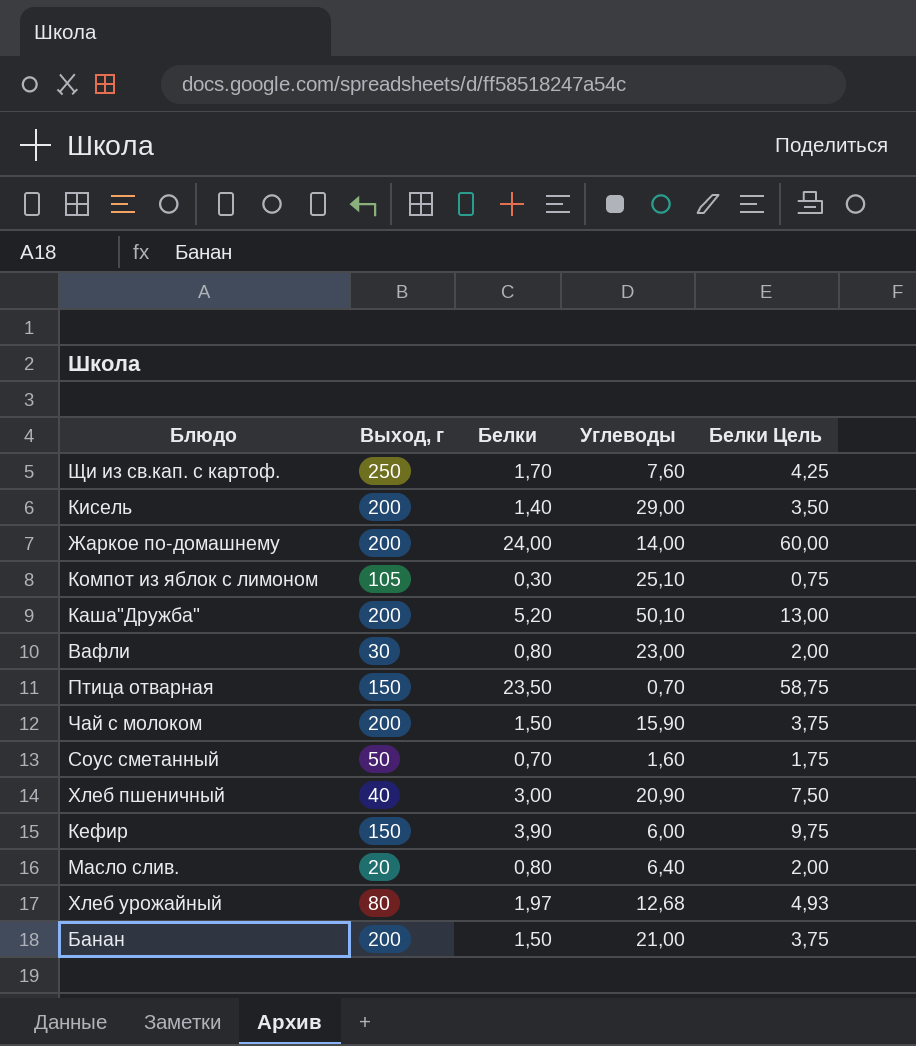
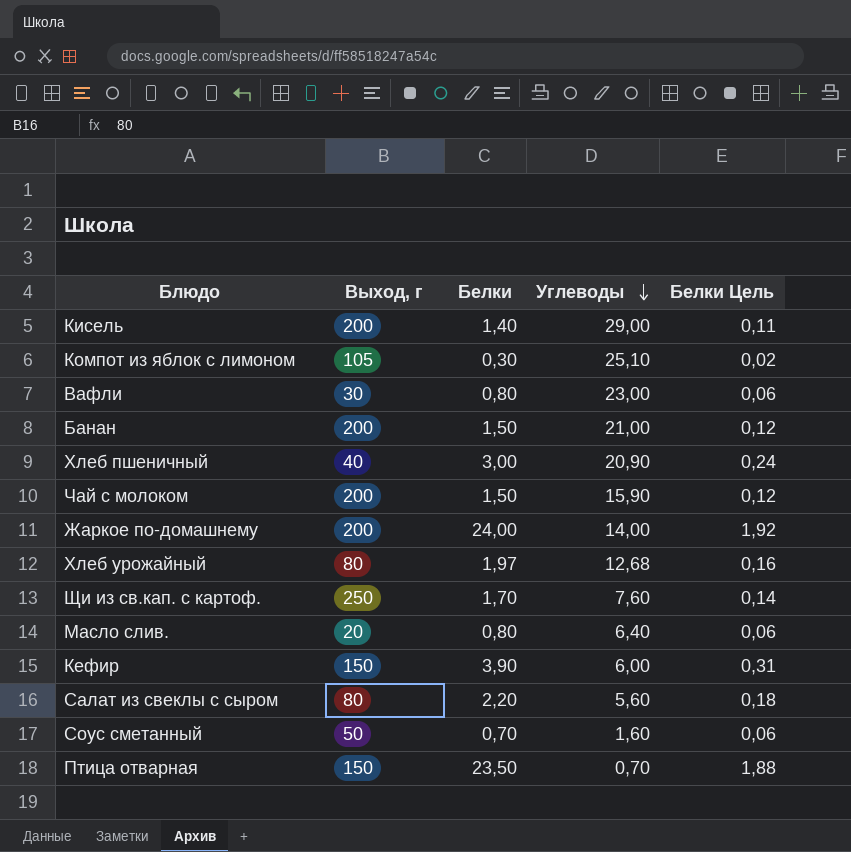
row order: none -> Углеводы descending
column Белки Цель | formula: [Белки] * 2,5 -> [Белки] * 0,08
row Каша"Дружба": 200 | 5,20 | 50,10 | 13,00 -> none
row Салат из свеклы с сыром: none -> 80 | 2,20 | 5,60 | 0,18

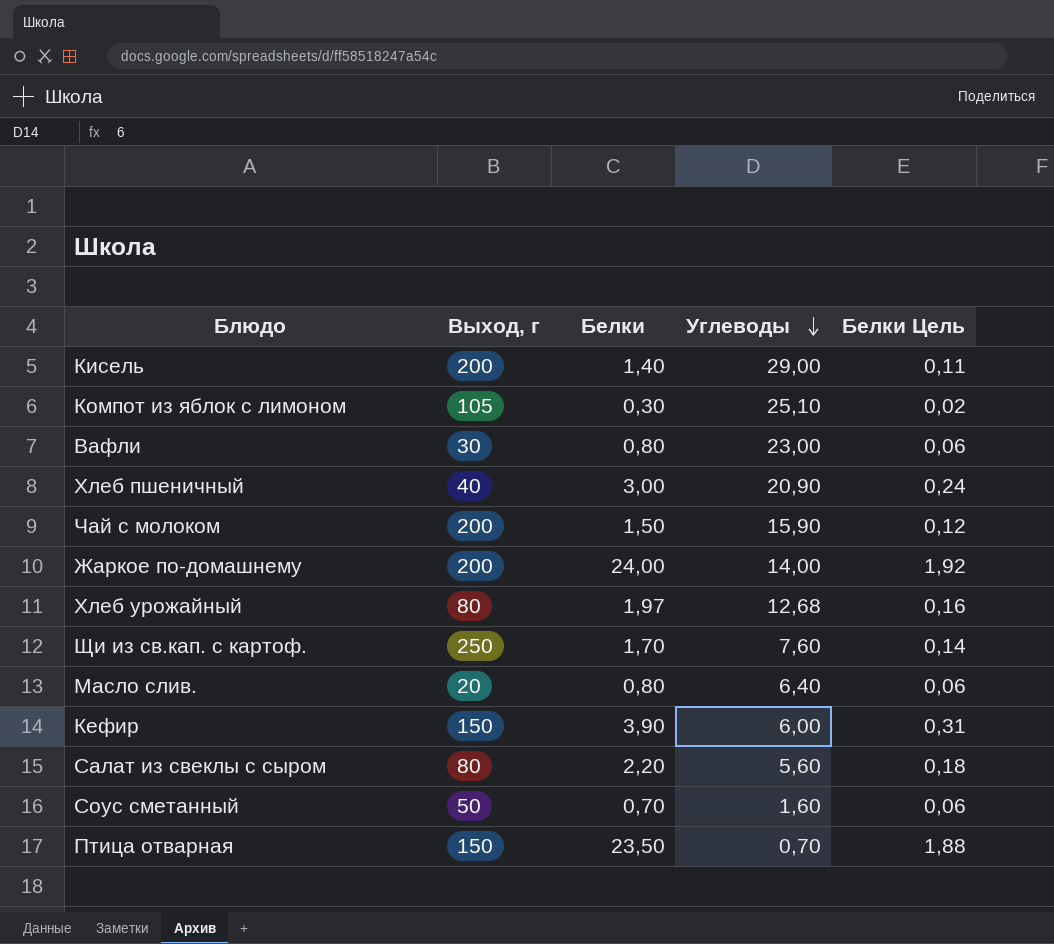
row Банан: 200 | 1,50 | 21,00 | 0,12 -> none

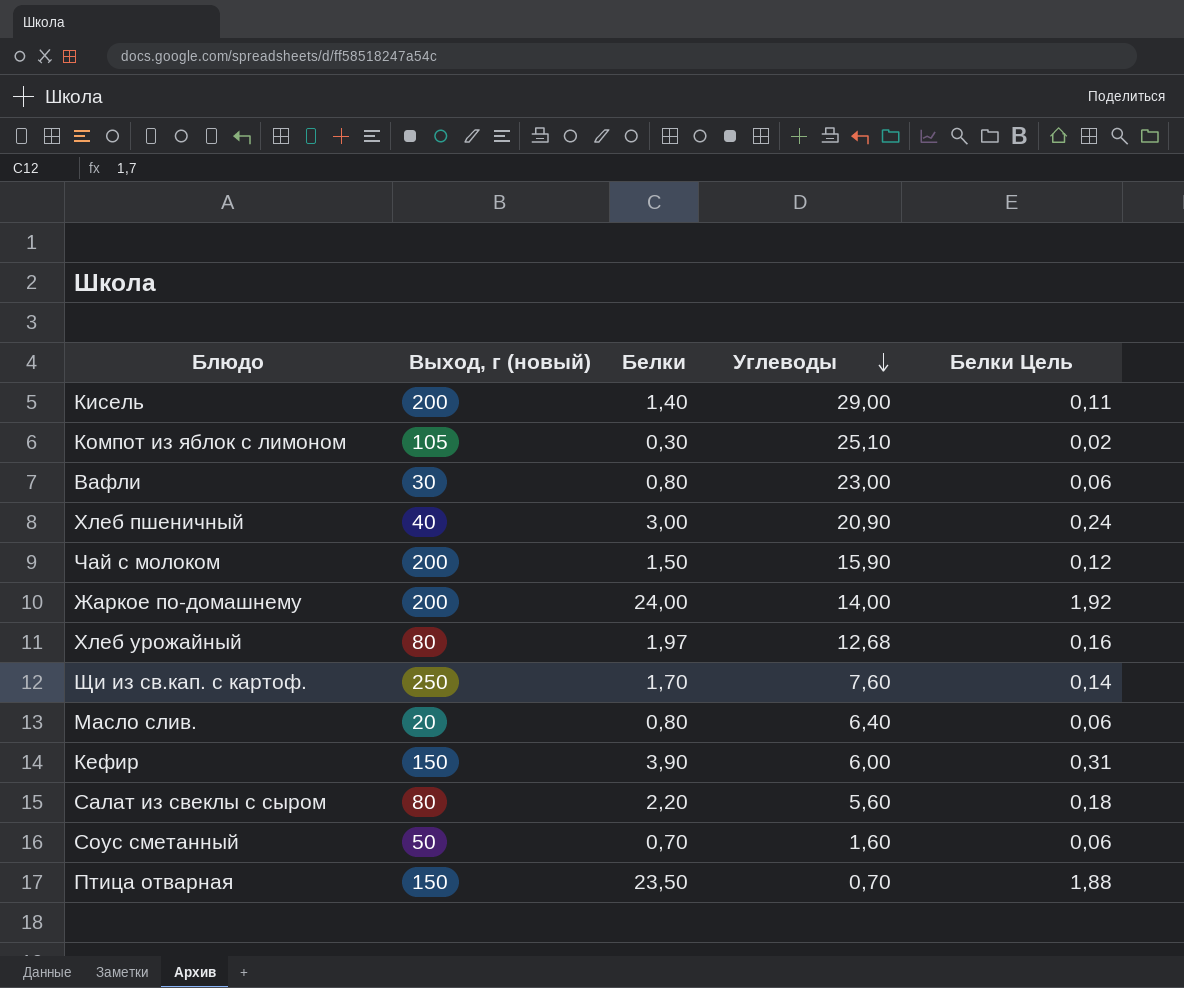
column name: Выход, г -> Выход, г (новый)

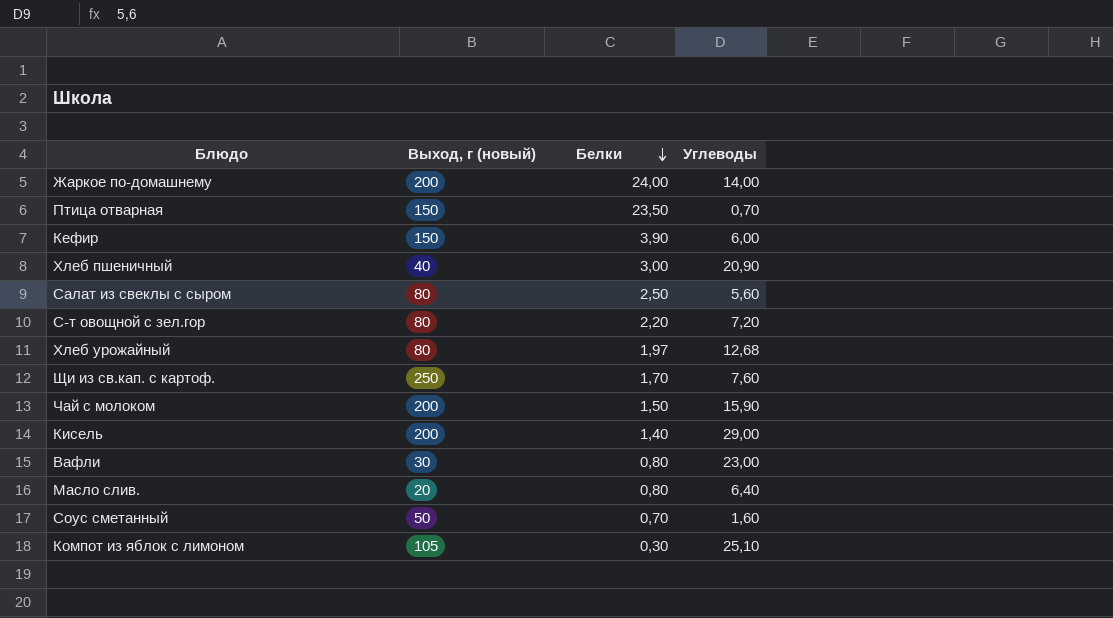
row order: Углеводы descending -> Белки descending
column Белки Цель | formula: [Белки] * 0,08 -> none
Салат из свеклы с сыром | Белки: 2,20 -> 2,50
row С-т овощной с зел.гор: none -> 80 | 2,20 | 7,20

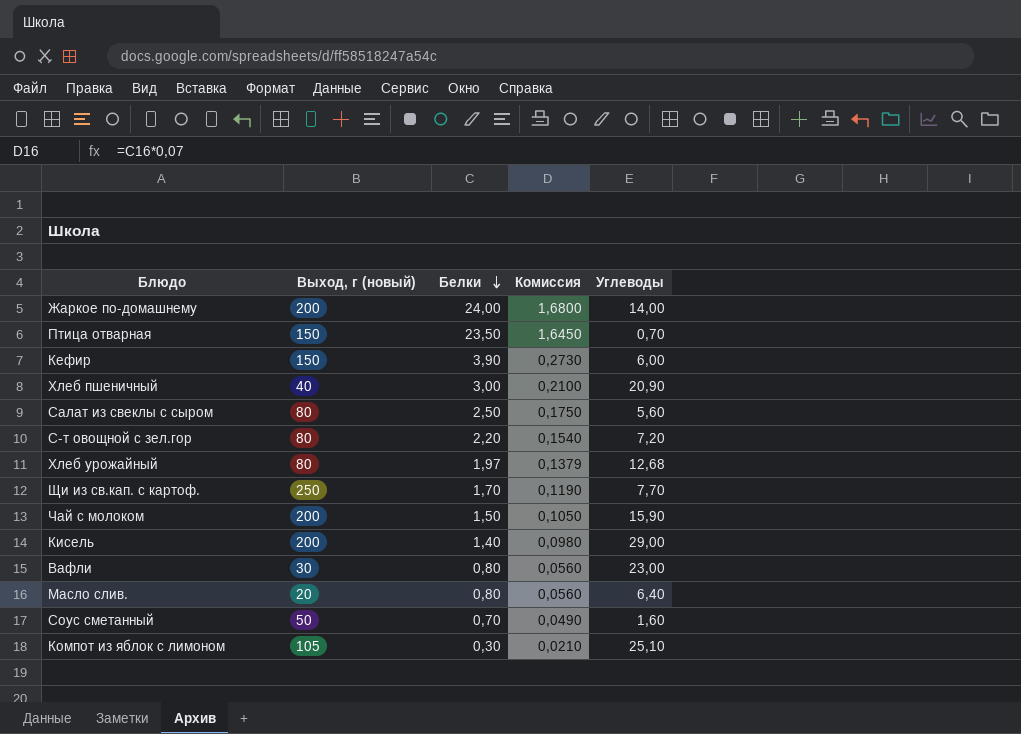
column Комиссия | formula: none -> [Белки] * 0,07
Щи из св.кап. с картоф. | Углеводы: 7,60 -> 7,70

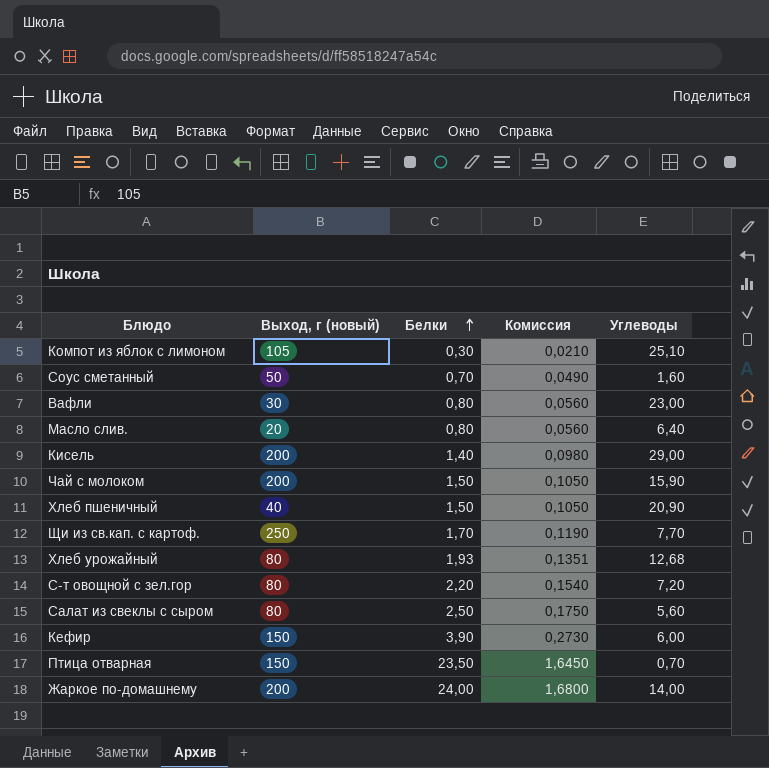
row order: Белки descending -> Белки ascending
Хлеб пшеничный | Белки: 3,00 -> 1,50
Хлеб пшеничный | Комиссия: 0,2100 -> 0,1050
Хлеб урожайный | Белки: 1,97 -> 1,93
Хлеб урожайный | Комиссия: 0,1379 -> 0,1351

